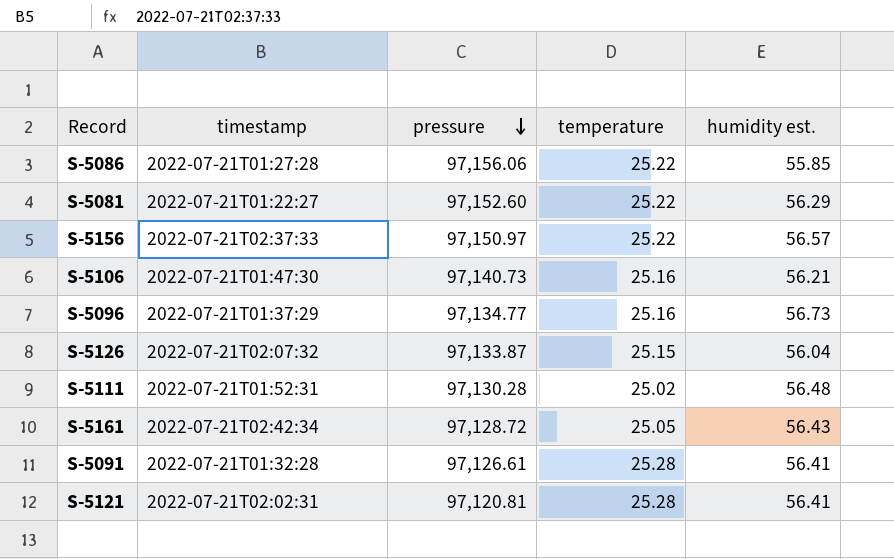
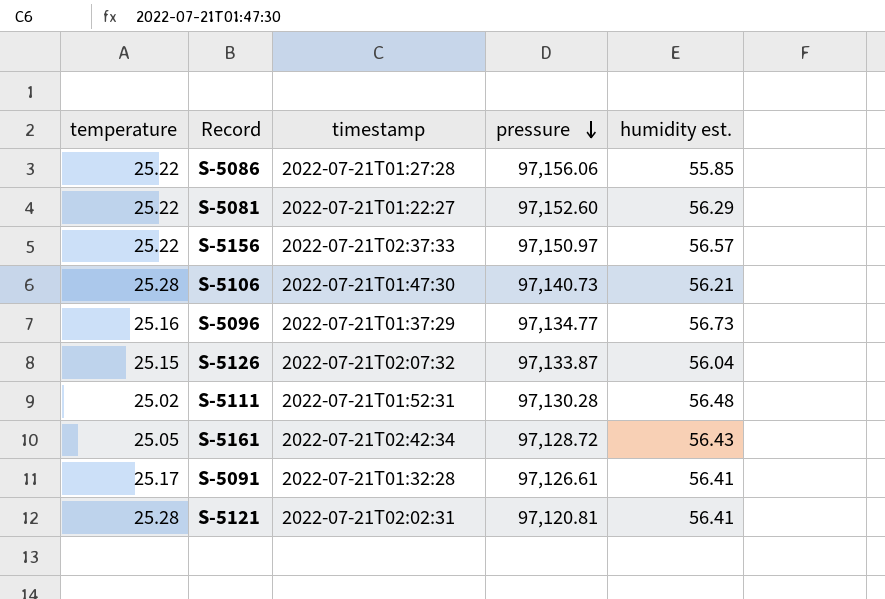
column temperature | position: 4 -> 1
S-5106 | temperature: 25.16 -> 25.28
S-5091 | temperature: 25.28 -> 25.17

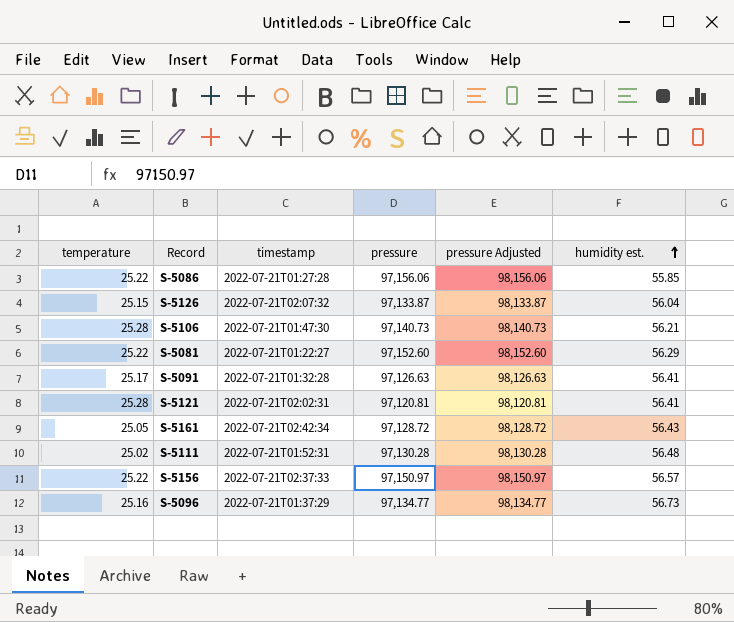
row order: pressure descending -> humidity est. ascending
column pressure Adjusted | formula: none -> [pressure] + 1000
S-5091 | pressure: 97,126.61 -> 97,126.63

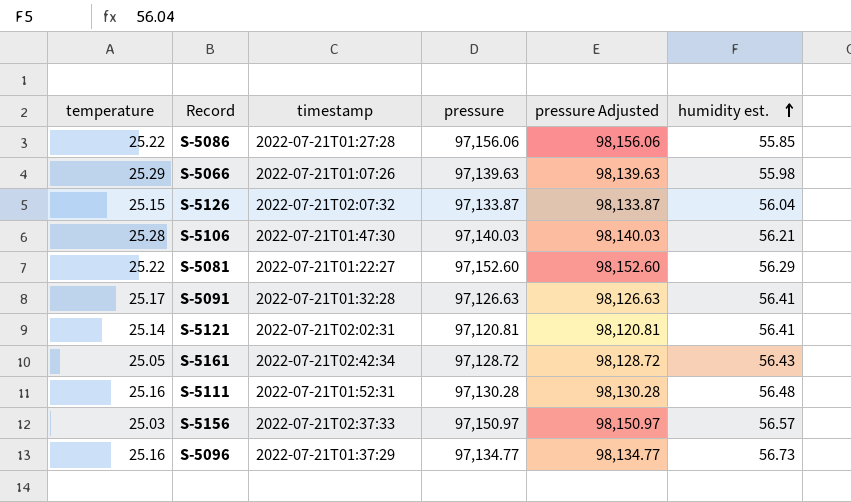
row S-5066: none -> 25.29 | 2022-07-21T01:07:26 | 97,139.63 | 98,139.63 | 55.98
S-5106 | pressure: 97,140.73 -> 97,140.03
S-5106 | pressure Adjusted: 98,140.73 -> 98,140.03
S-5121 | temperature: 25.28 -> 25.14
S-5111 | temperature: 25.02 -> 25.16
S-5156 | temperature: 25.22 -> 25.03

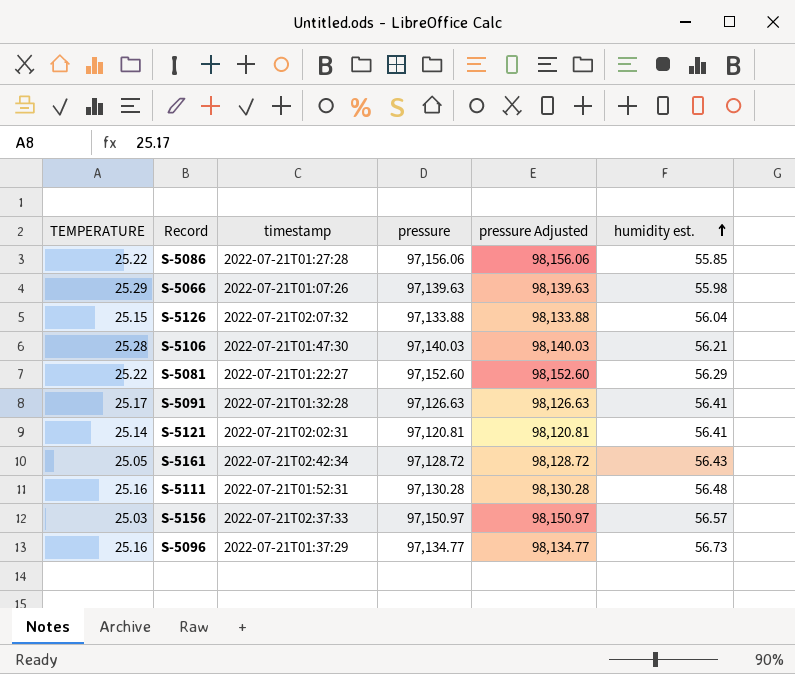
column name: temperature -> TEMPERATURE
S-5126 | pressure: 97,133.87 -> 97,133.88
S-5126 | pressure Adjusted: 98,133.87 -> 98,133.88

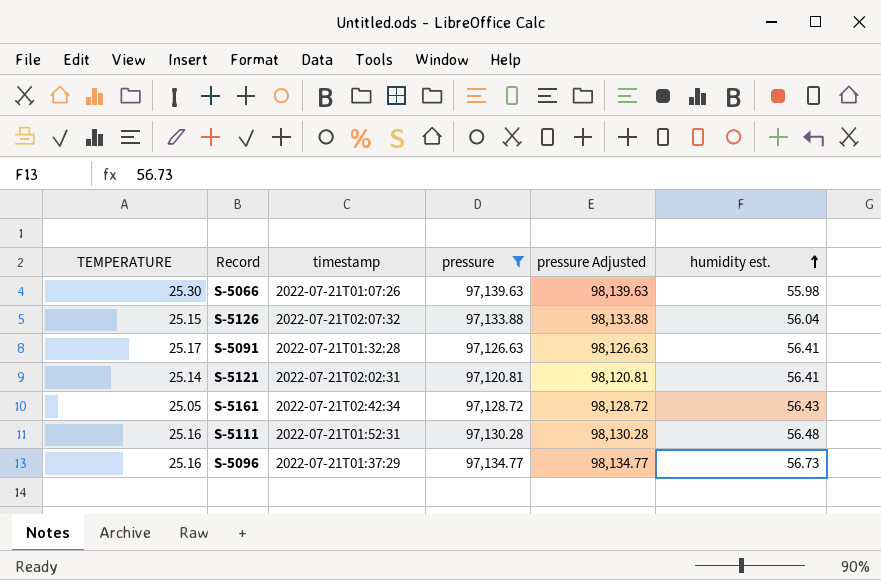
filter: none -> pressure <= 97,139.63
S-5066 | TEMPERATURE: 25.29 -> 25.30

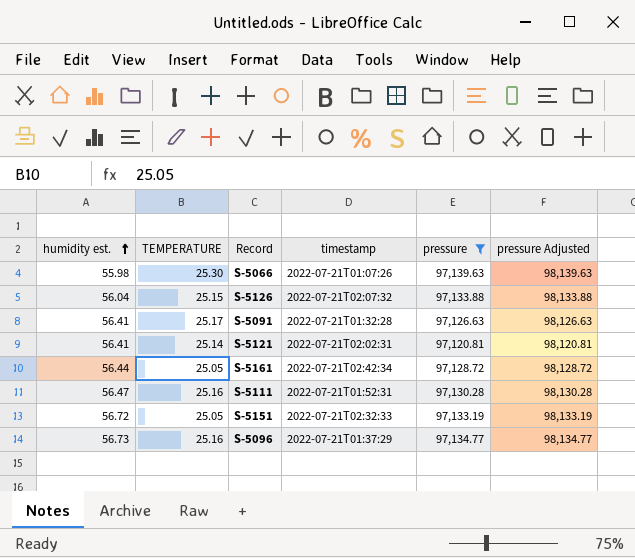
column humidity est. | position: 6 -> 1
S-5161 | humidity est.: 56.43 -> 56.44
S-5111 | humidity est.: 56.48 -> 56.47
row S-5151: none -> 56.72 | 25.05 | 2022-07-21T02:32:33 | 97,133.19 | 98,133.19

